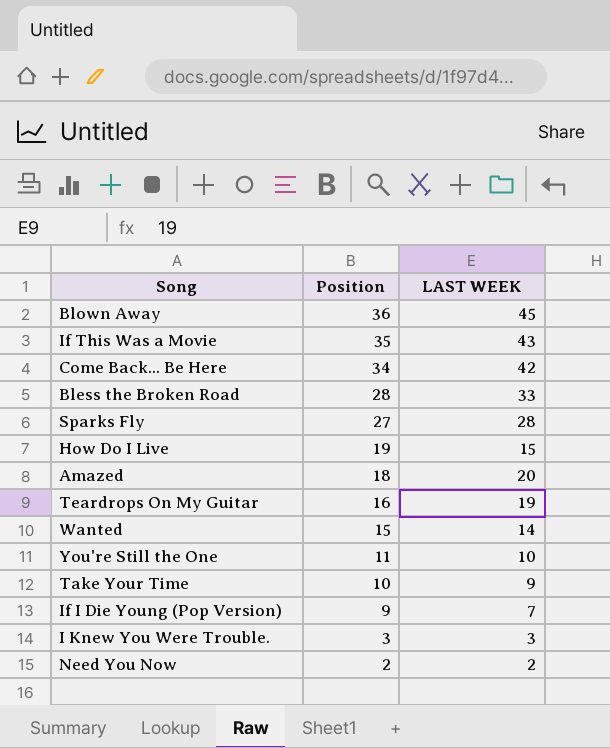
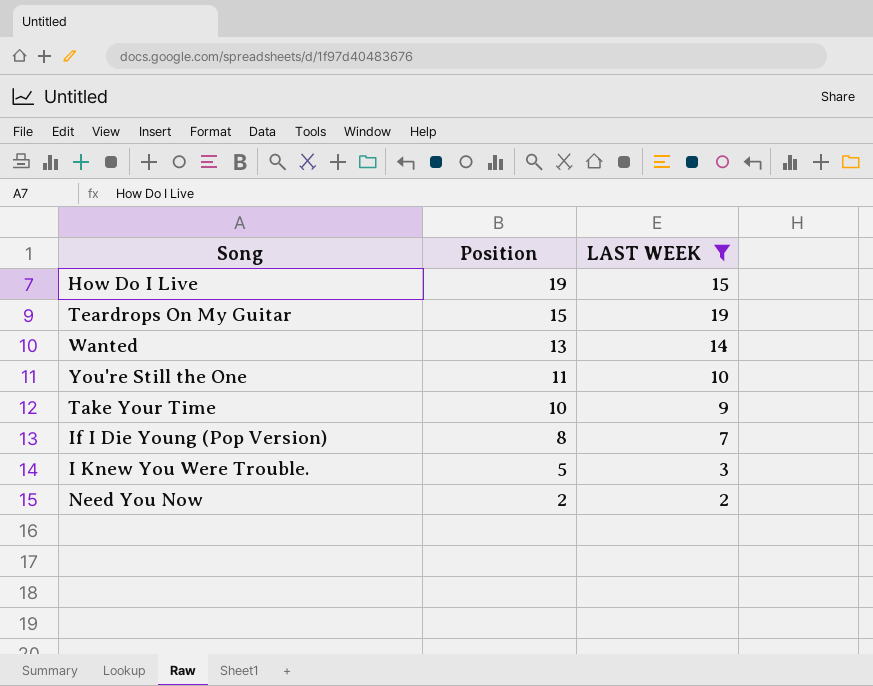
filter: none -> LAST WEEK <= 19
Teardrops On My Guitar | Position: 16 -> 15
Wanted | Position: 15 -> 13
If I Die Young (Pop Version) | Position: 9 -> 8
I Knew You Were Trouble. | Position: 3 -> 5

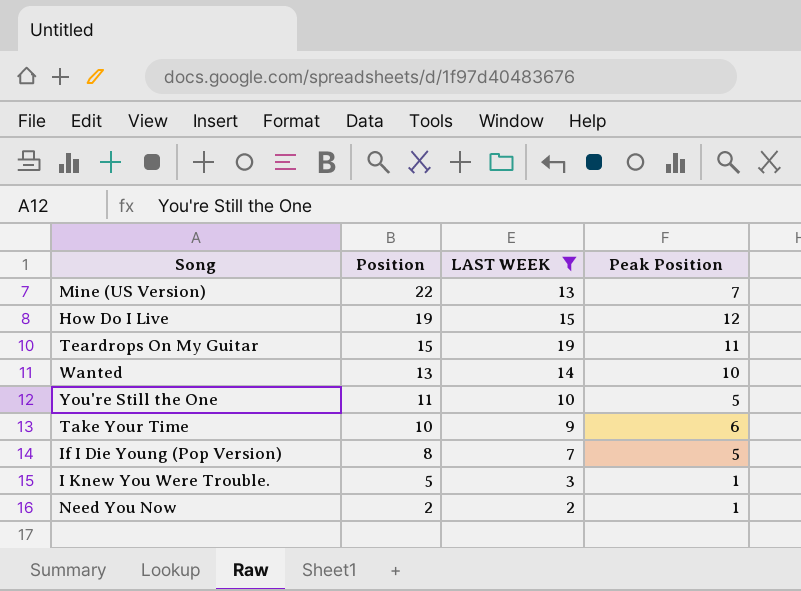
column Peak Position | position: none -> 4
row Mine (US Version): none -> 22 | 13 | 7

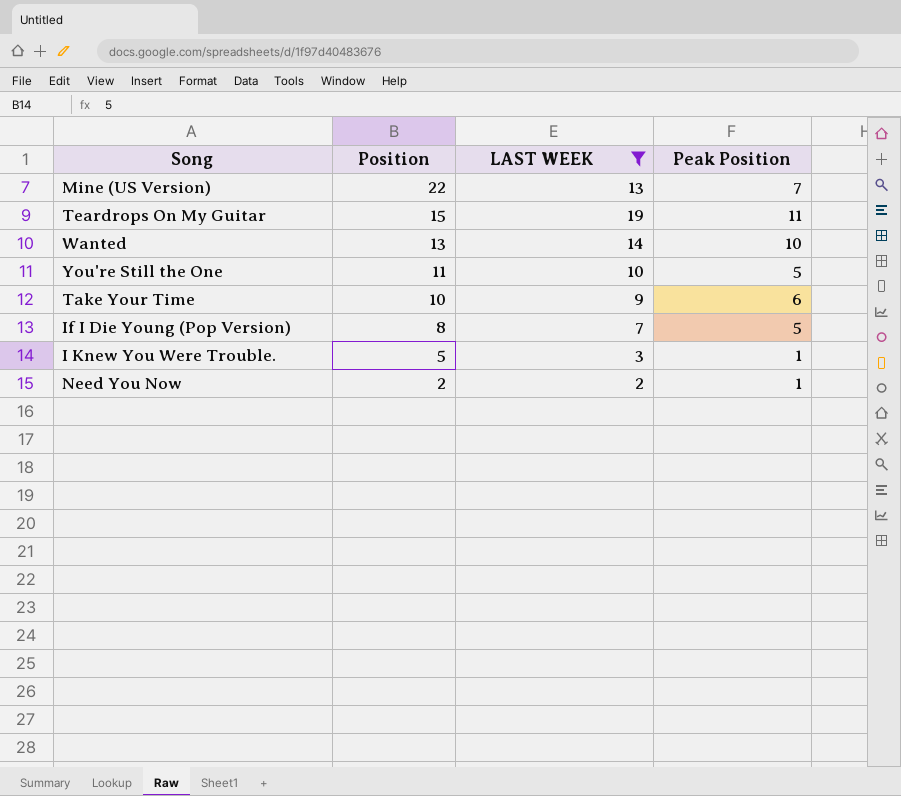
row How Do I Live: 19 | 15 | 12 -> none

